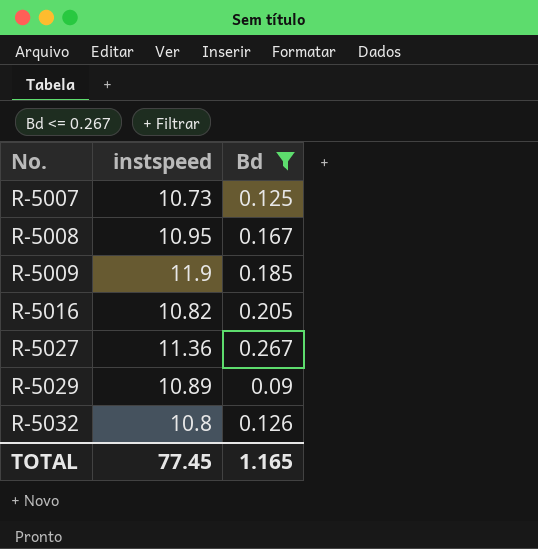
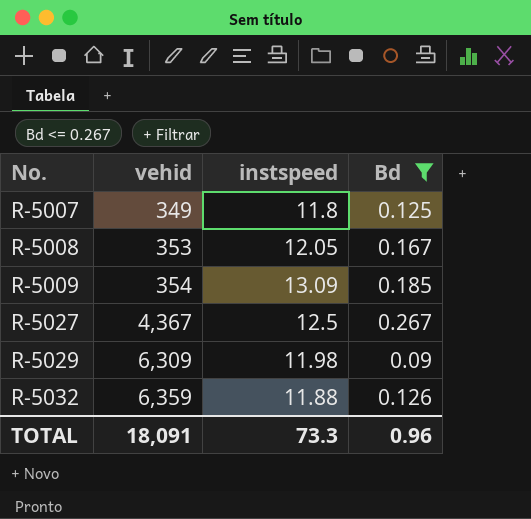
column vehid | position: none -> 2
row R-5016: 10.82 | 0.205 -> none
R-5007 | instspeed: 10.73 -> 11.8
R-5008 | instspeed: 10.95 -> 12.05
R-5009 | instspeed: 11.9 -> 13.09
R-5027 | instspeed: 11.36 -> 12.5
R-5029 | instspeed: 10.89 -> 11.98
R-5032 | instspeed: 10.8 -> 11.88
TOTAL | instspeed: 77.45 -> 73.3
TOTAL | Bd: 1.165 -> 0.96

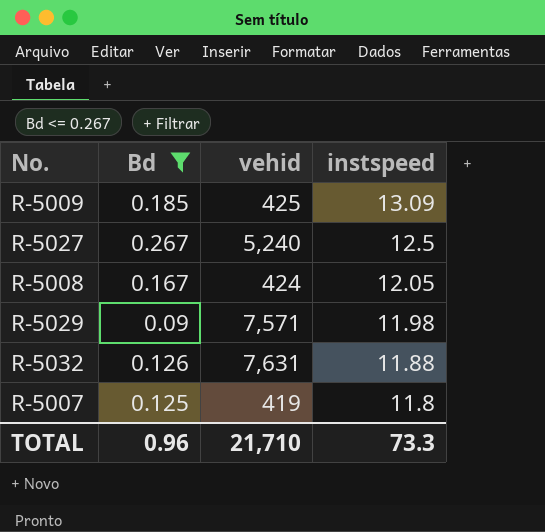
row order: No. ascending -> instspeed descending
column Bd | position: 4 -> 2
R-5009 | vehid: 354 -> 425
R-5027 | vehid: 4,367 -> 5,240
R-5008 | vehid: 353 -> 424
R-5029 | vehid: 6,309 -> 7,571
R-5032 | vehid: 6,359 -> 7,631
R-5007 | vehid: 349 -> 419
TOTAL | vehid: 18,091 -> 21,710

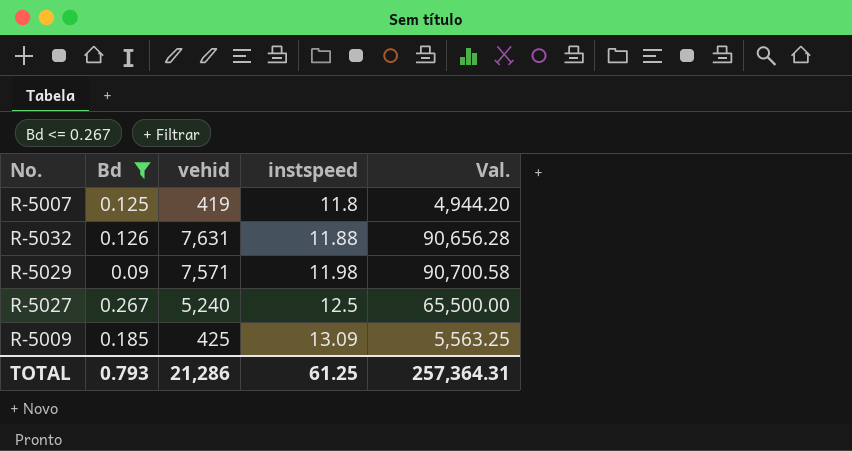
row order: instspeed descending -> instspeed ascending
column Val. | formula: none -> [vehid] * [instspeed]
row R-5008: 0.167 | 424 | 12.05 -> none
TOTAL | Bd: 0.96 -> 0.793
TOTAL | vehid: 21,710 -> 21,286
TOTAL | instspeed: 73.3 -> 61.25

